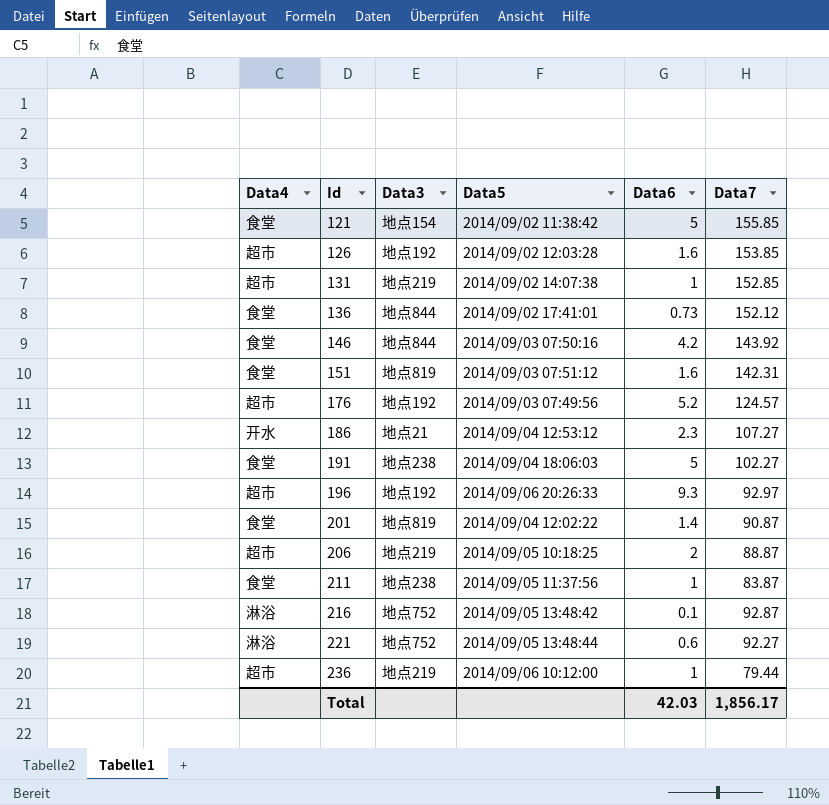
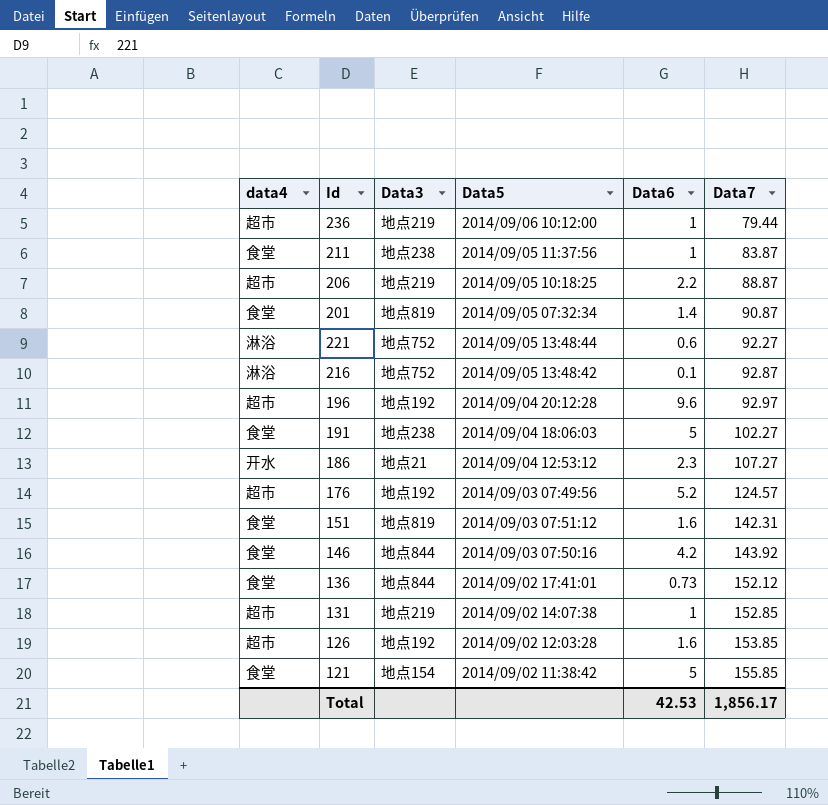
row order: Id ascending -> Data7 ascending
column name: Data4 -> data4
206 | Data6: 2 -> 2.2
201 | Data5: 2014/09/04 12:02:22 -> 2014/09/05 07:32:34
196 | Data5: 2014/09/06 20:26:33 -> 2014/09/04 20:12:28
196 | Data6: 9.3 -> 9.6
Total | Data6: 42.03 -> 42.53

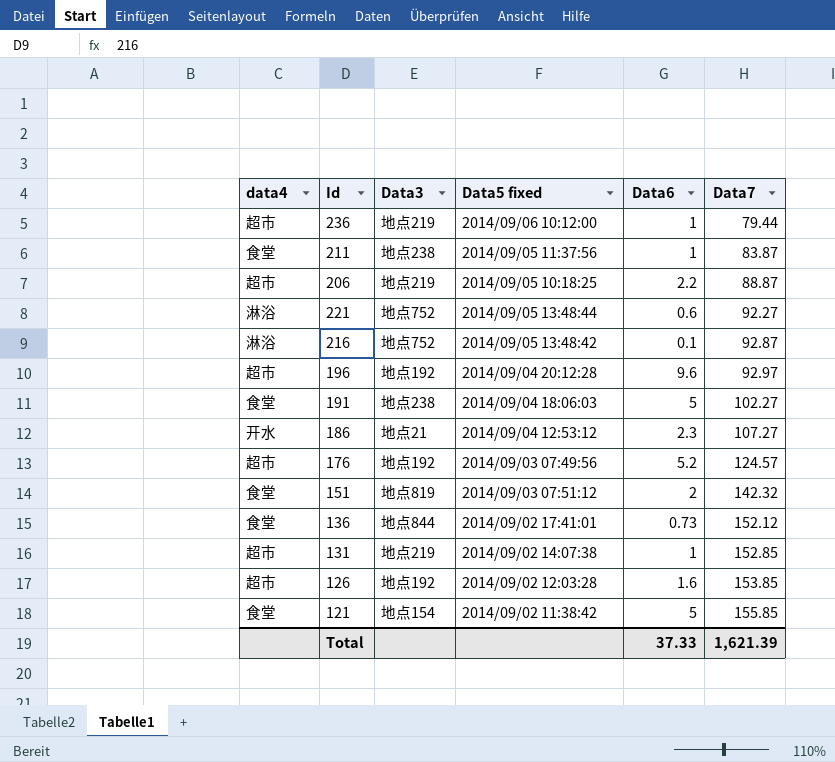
column name: Data5 -> Data5 fixed
row 201: 食堂 | 地点819 | 2014/09/05 07:32:34 | 1.4 | 90.87 -> none
row 146: 食堂 | 地点844 | 2014/09/03 07:50:16 | 4.2 | 143.92 -> none
151 | Data6: 1.6 -> 2
151 | Data7: 142.31 -> 142.32
Total | Data6: 42.53 -> 37.33
Total | Data7: 1,856.17 -> 1,621.39

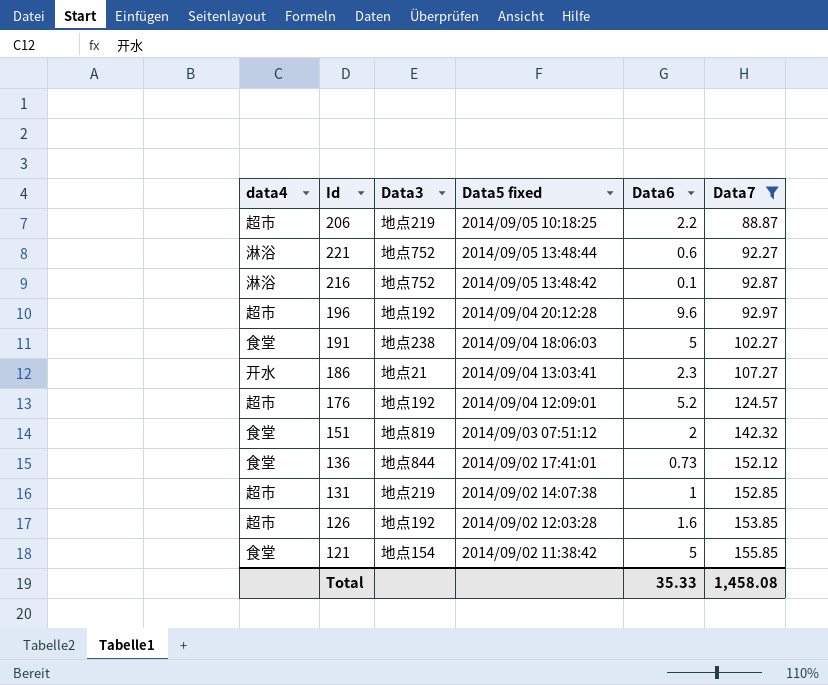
filter: none -> Data7 >= 88.87
186 | Data5 fixed: 2014/09/04 12:53:12 -> 2014/09/04 13:03:41
176 | Data5 fixed: 2014/09/03 07:49:56 -> 2014/09/04 12:09:01
Total | Data6: 37.33 -> 35.33
Total | Data7: 1,621.39 -> 1,458.08

